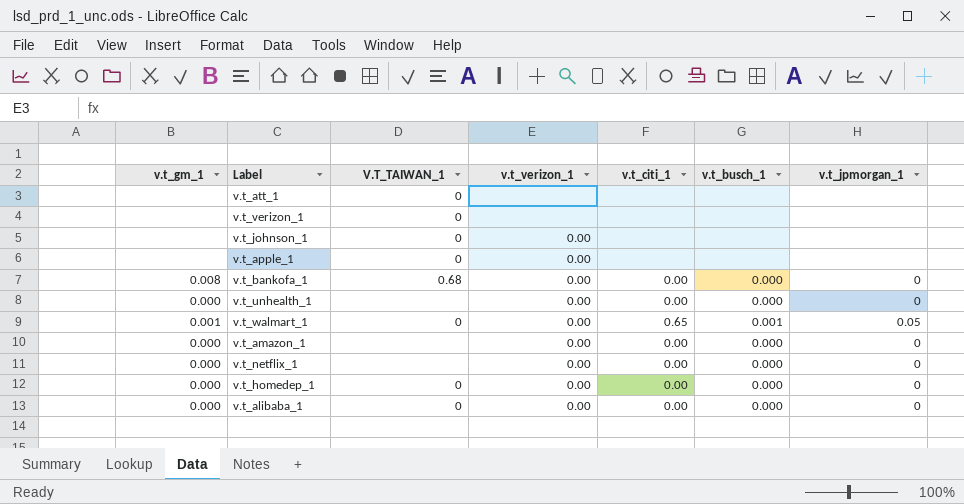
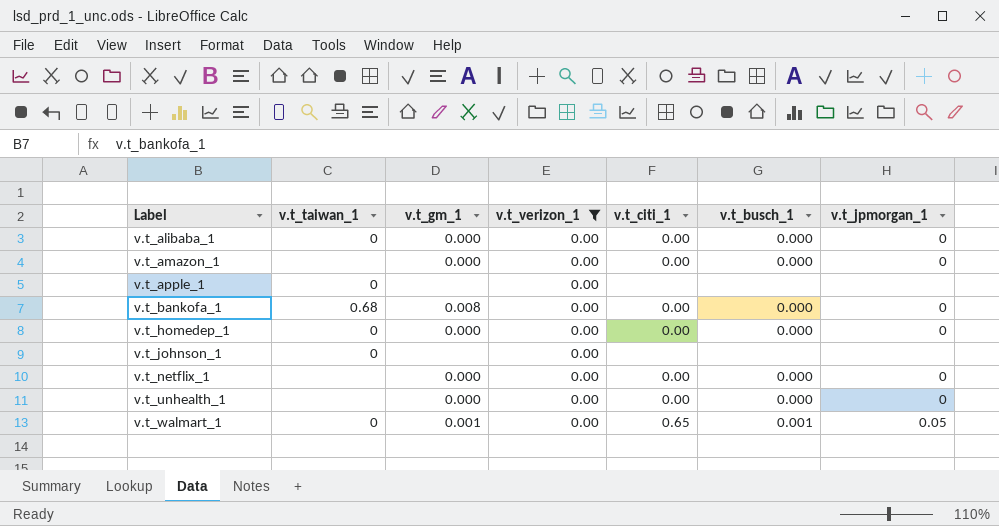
filter: none -> v.t_verizon_1 = 0.00
row order: none -> Label ascending
column name: V.T_TAIWAN_1 -> v.t_taiwan_1
column v.t_gm_1 | position: 1 -> 3

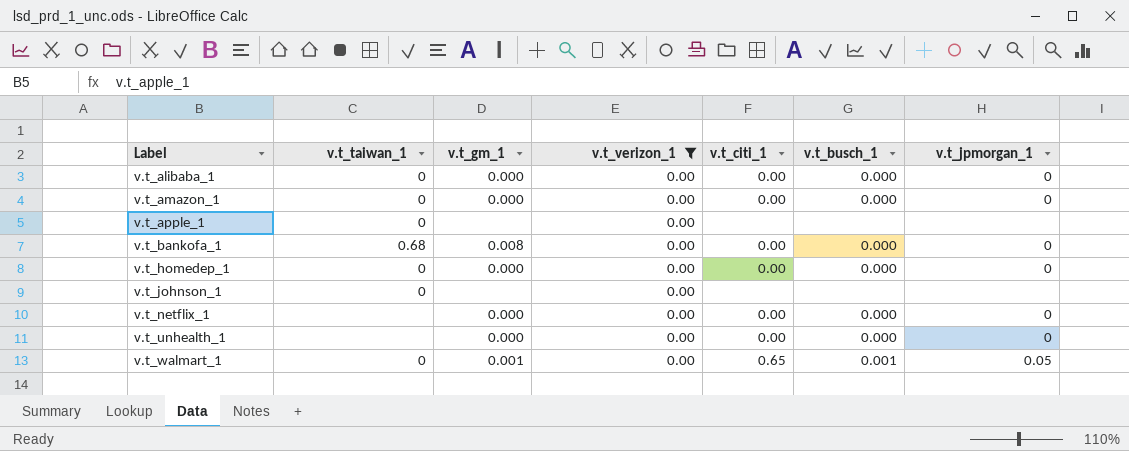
v.t_amazon_1 | v.t_taiwan_1: none -> 0

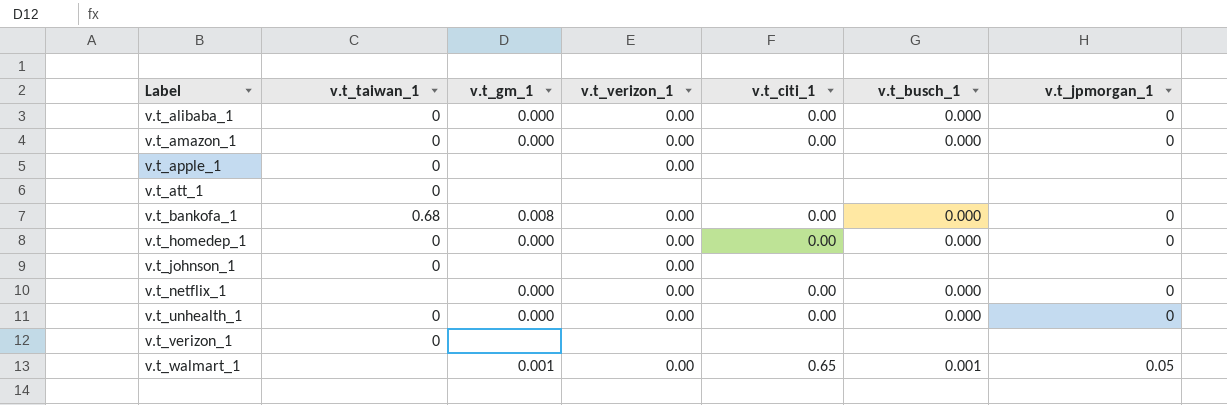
filter: v.t_verizon_1 = 0.00 -> none
v.t_unhealth_1 | v.t_taiwan_1: none -> 0
v.t_walmart_1 | v.t_taiwan_1: 0 -> none

